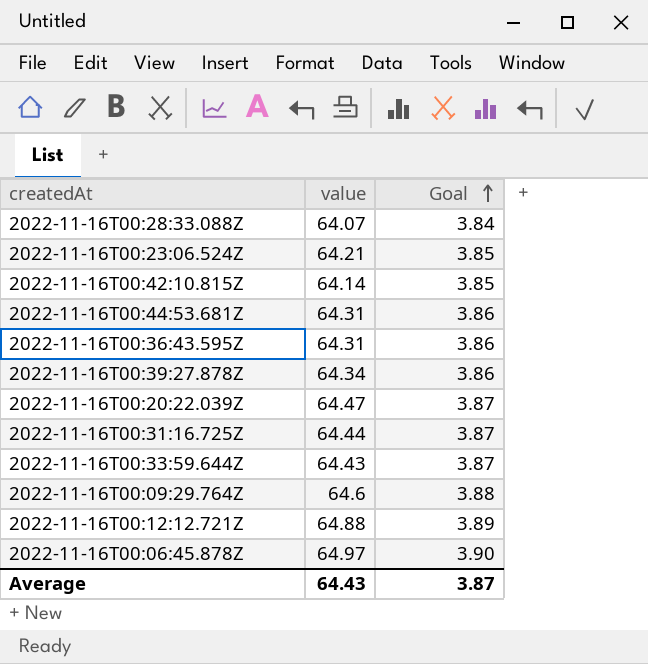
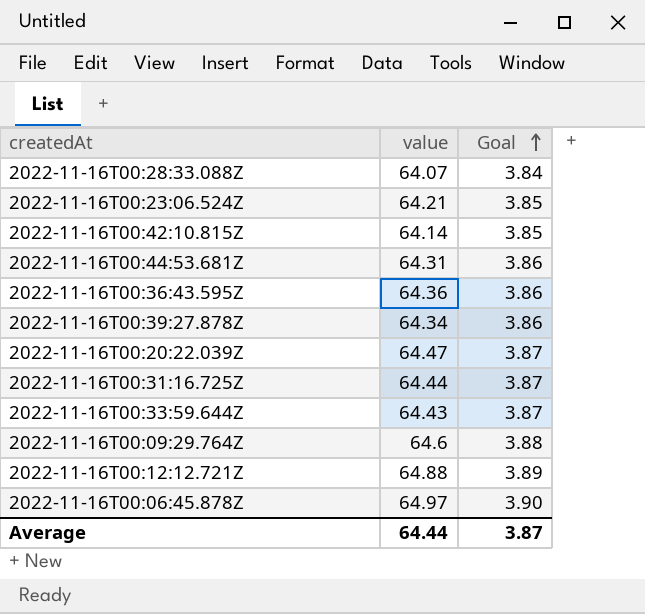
2022-11-16T00:36:43.595Z | value: 64.31 -> 64.36
Average | value: 64.43 -> 64.44

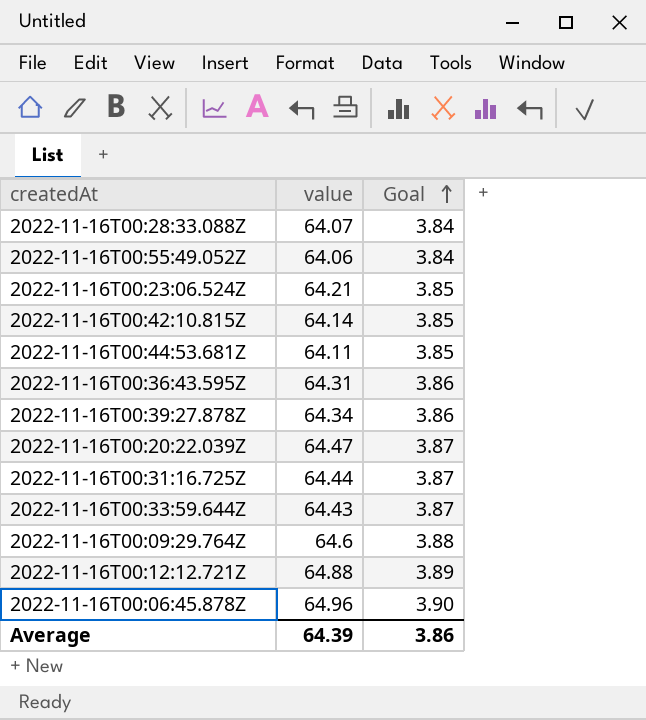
row 2022-11-16T00:55:49.052Z: none -> 64.06 | 3.84
2022-11-16T00:44:53.681Z | value: 64.31 -> 64.11
2022-11-16T00:44:53.681Z | Goal: 3.86 -> 3.85
2022-11-16T00:36:43.595Z | value: 64.36 -> 64.31
2022-11-16T00:06:45.878Z | value: 64.97 -> 64.96
Average | value: 64.44 -> 64.39
Average | Goal: 3.87 -> 3.86

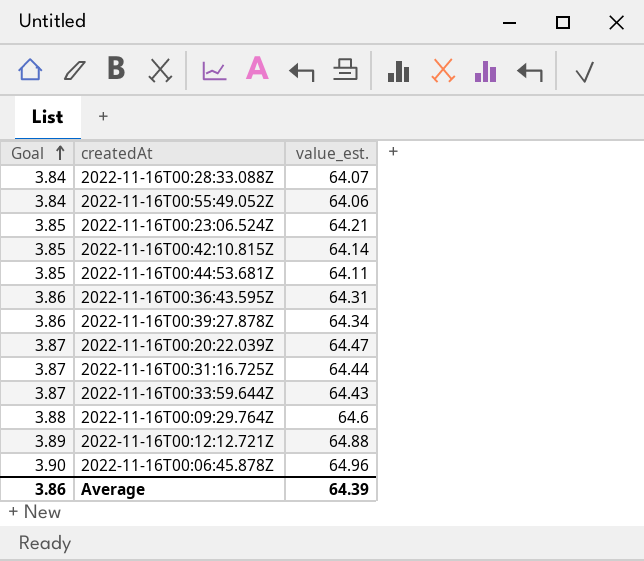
column Goal | position: 3 -> 1
column name: value -> value_est.

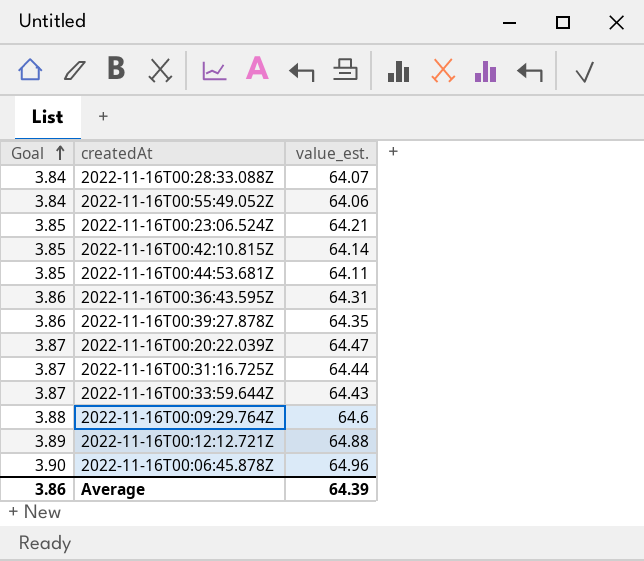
2022-11-16T00:39:27.878Z | value_est.: 64.34 -> 64.35

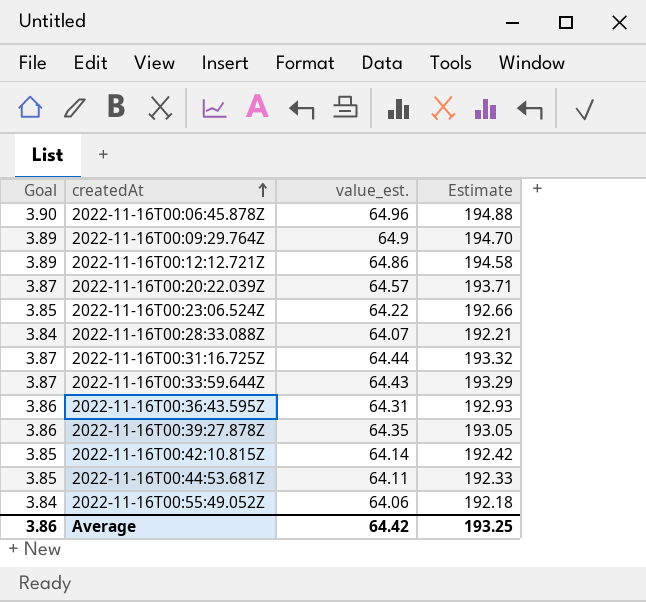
row order: Goal ascending -> createdAt ascending
column Estimate | formula: none -> [value_est.] * 3
2022-11-16T00:09:29.764Z | Goal: 3.88 -> 3.89
2022-11-16T00:09:29.764Z | value_est.: 64.6 -> 64.9
2022-11-16T00:12:12.721Z | value_est.: 64.88 -> 64.86
2022-11-16T00:20:22.039Z | value_est.: 64.47 -> 64.57
2022-11-16T00:23:06.524Z | value_est.: 64.21 -> 64.22
Average | value_est.: 64.39 -> 64.42

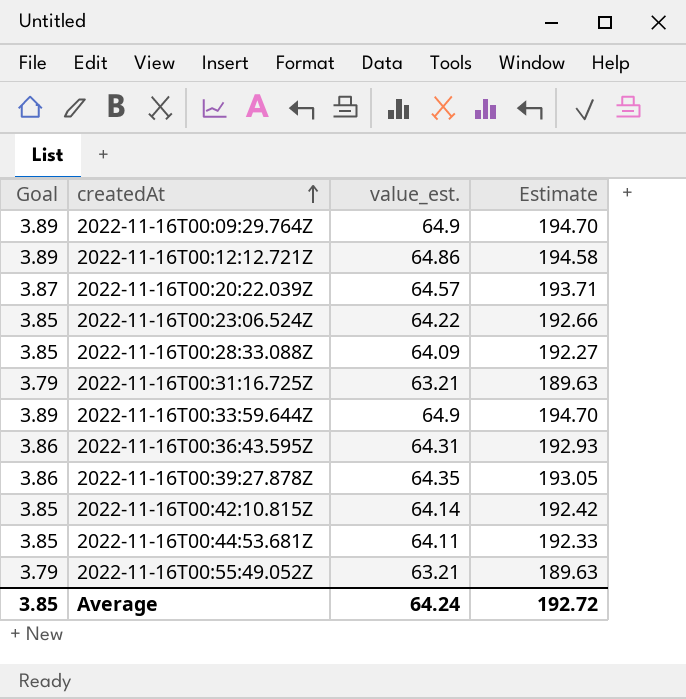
row 2022-11-16T00:06:45.878Z: 3.90 | 64.96 | 194.88 -> none
2022-11-16T00:28:33.088Z | Goal: 3.84 -> 3.85
2022-11-16T00:28:33.088Z | value_est.: 64.07 -> 64.09
2022-11-16T00:28:33.088Z | Estimate: 192.21 -> 192.27
2022-11-16T00:31:16.725Z | Goal: 3.87 -> 3.79
2022-11-16T00:31:16.725Z | value_est.: 64.44 -> 63.21
2022-11-16T00:31:16.725Z | Estimate: 193.32 -> 189.63
2022-11-16T00:33:59.644Z | Goal: 3.87 -> 3.89
2022-11-16T00:33:59.644Z | value_est.: 64.43 -> 64.9
2022-11-16T00:33:59.644Z | Estimate: 193.29 -> 194.70
2022-11-16T00:55:49.052Z | Goal: 3.84 -> 3.79
2022-11-16T00:55:49.052Z | value_est.: 64.06 -> 63.21
2022-11-16T00:55:49.052Z | Estimate: 192.18 -> 189.63
Average | Goal: 3.86 -> 3.85
Average | value_est.: 64.42 -> 64.24
Average | Estimate: 193.25 -> 192.72

